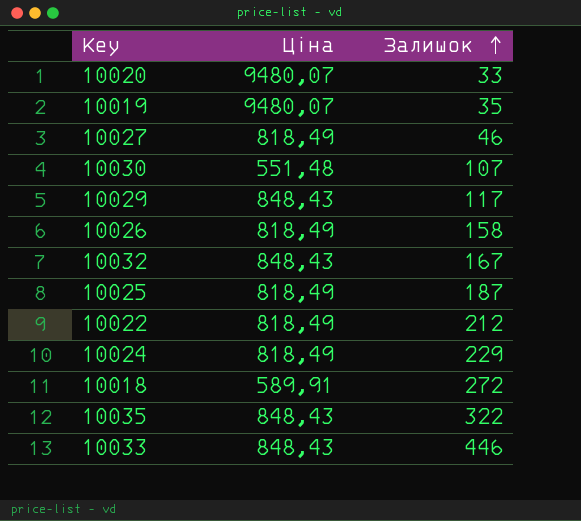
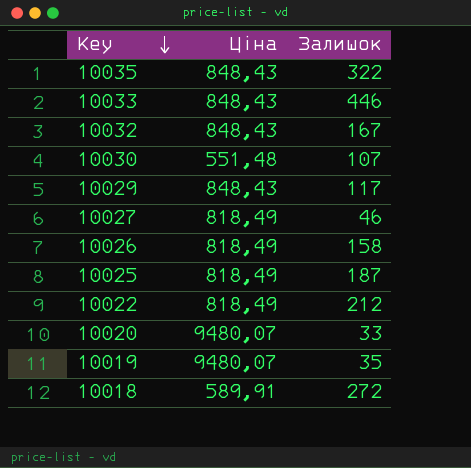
row order: Залишок ascending -> Key descending
row 10024: 818,49 | 229 -> none

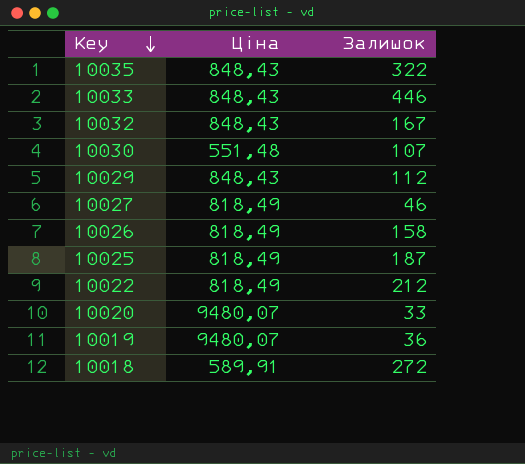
10029 | Залишок: 117 -> 112
10019 | Залишок: 35 -> 36

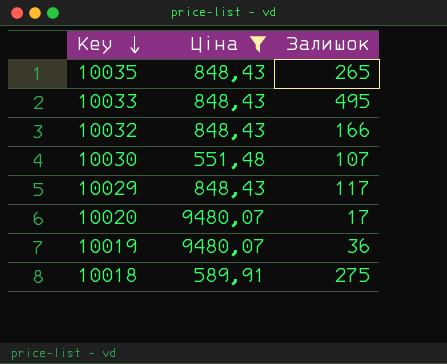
filter: none -> Ціна != 818,49
10035 | Залишок: 322 -> 265
10033 | Залишок: 446 -> 495
10032 | Залишок: 167 -> 166
10029 | Залишок: 112 -> 117
10020 | Залишок: 33 -> 17
10018 | Залишок: 272 -> 275

